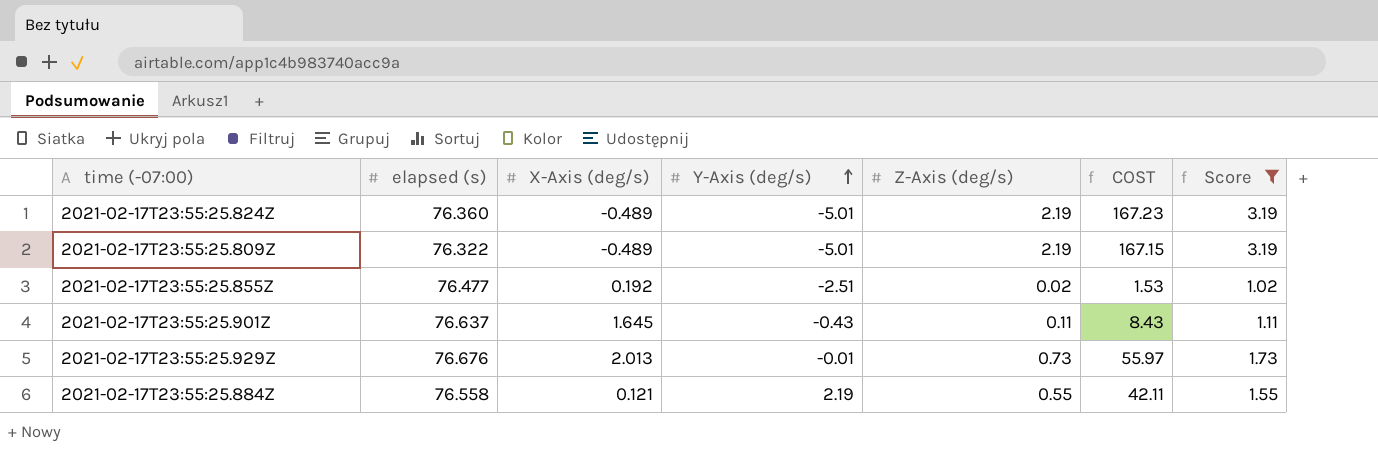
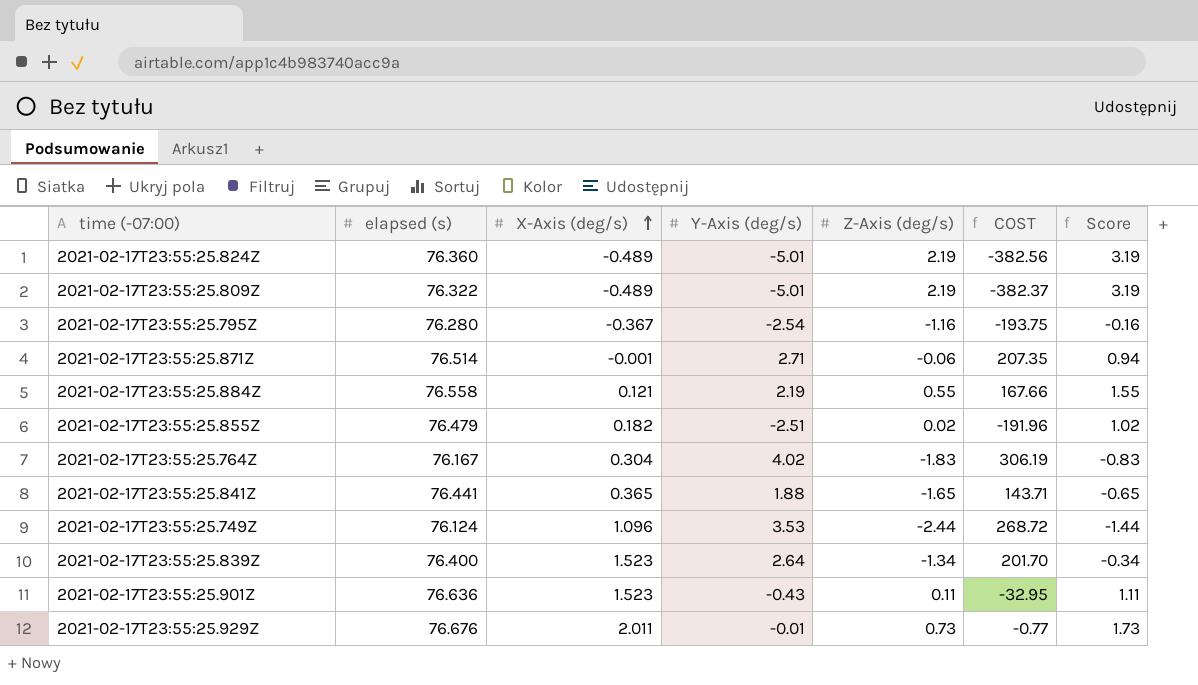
filter: Score >= 1.02 -> none
row order: Y-Axis (deg/s) ascending -> X-Axis (deg/s) ascending
column COST | formula: [elapsed (s)] * [Z-Axis (deg/s)] -> [elapsed (s)] * [Y-Axis (deg/s)]
2021-02-17T23:55:25.855Z | elapsed (s): 76.477 -> 76.479
2021-02-17T23:55:25.855Z | X-Axis (deg/s): 0.192 -> 0.182
2021-02-17T23:55:25.901Z | elapsed (s): 76.637 -> 76.636
2021-02-17T23:55:25.901Z | X-Axis (deg/s): 1.645 -> 1.523
2021-02-17T23:55:25.929Z | X-Axis (deg/s): 2.013 -> 2.011

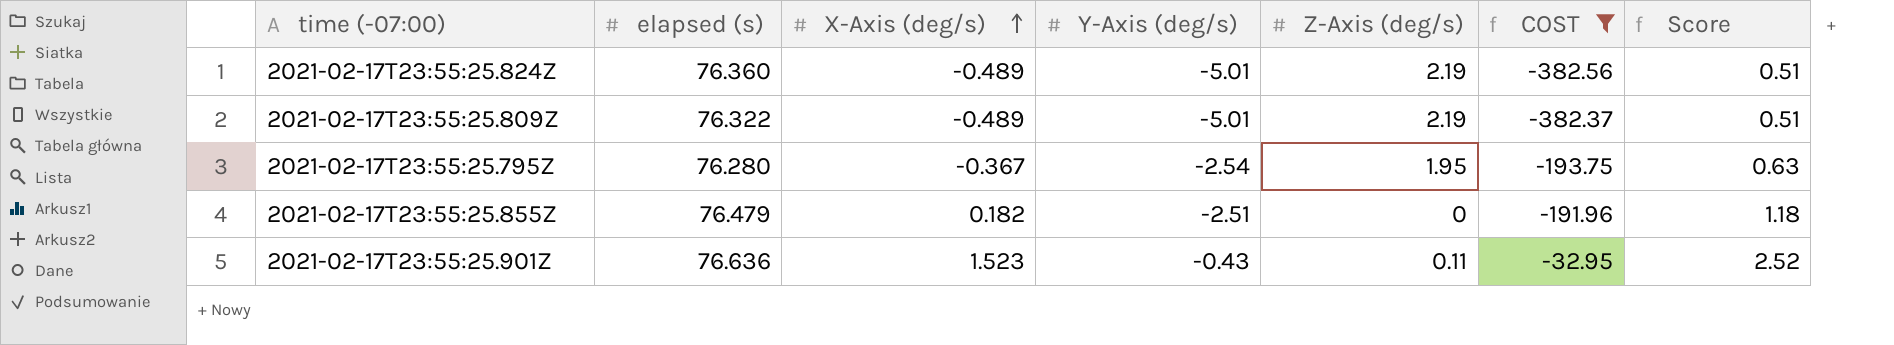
filter: none -> COST <= -32.95
column Score | formula: [Z-Axis (deg/s)] + 1 -> [X-Axis (deg/s)] + 1
2021-02-17T23:55:25.795Z | Z-Axis (deg/s): -1.16 -> 1.95
2021-02-17T23:55:25.855Z | Z-Axis (deg/s): 0.02 -> 0

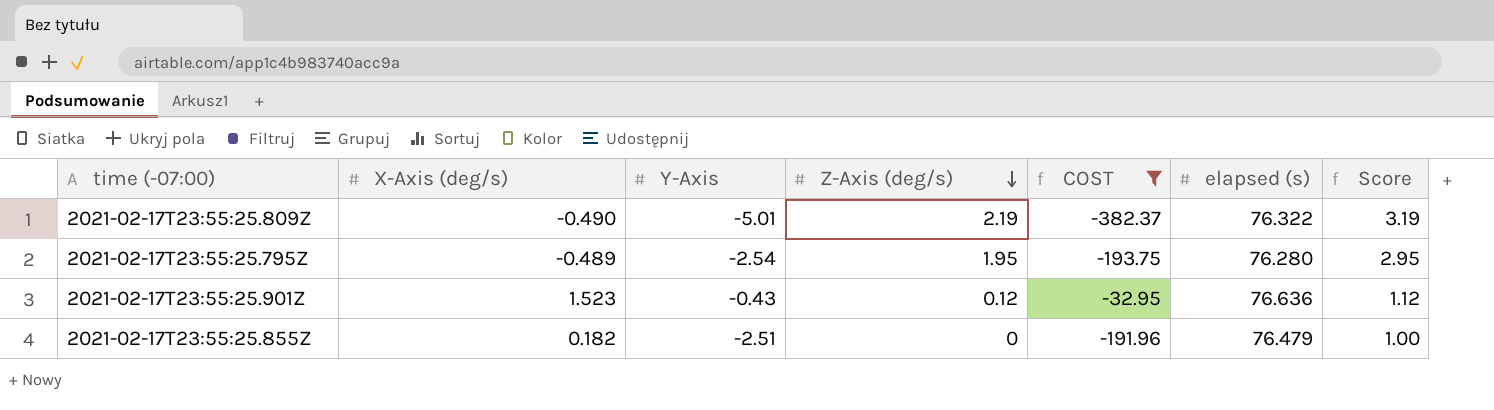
row order: X-Axis (deg/s) ascending -> Z-Axis (deg/s) descending
column name: Y-Axis (deg/s) -> Y-Axis
column elapsed (s) | position: 2 -> 6
column Score | formula: [X-Axis (deg/s)] + 1 -> [Z-Axis (deg/s)] + 1
row 2021-02-17T23:55:25.824Z: 76.360 | -0.489 | -5.01 | 2.19 | -382.56 | 0.51 -> none
2021-02-17T23:55:25.809Z | X-Axis (deg/s): -0.489 -> -0.490
2021-02-17T23:55:25.795Z | X-Axis (deg/s): -0.367 -> -0.489
2021-02-17T23:55:25.901Z | Z-Axis (deg/s): 0.11 -> 0.12

